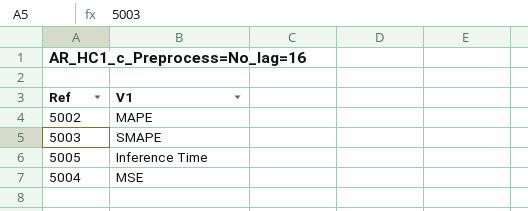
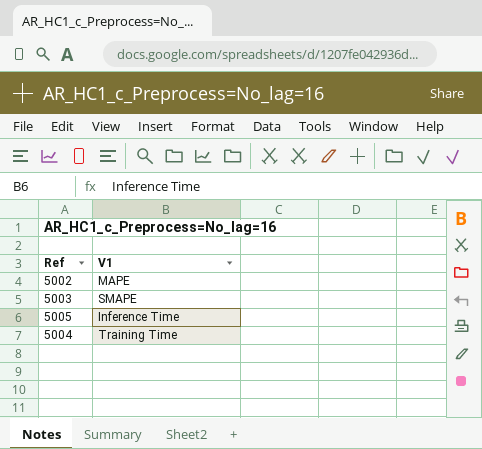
5004 | V1: MSE -> Training Time

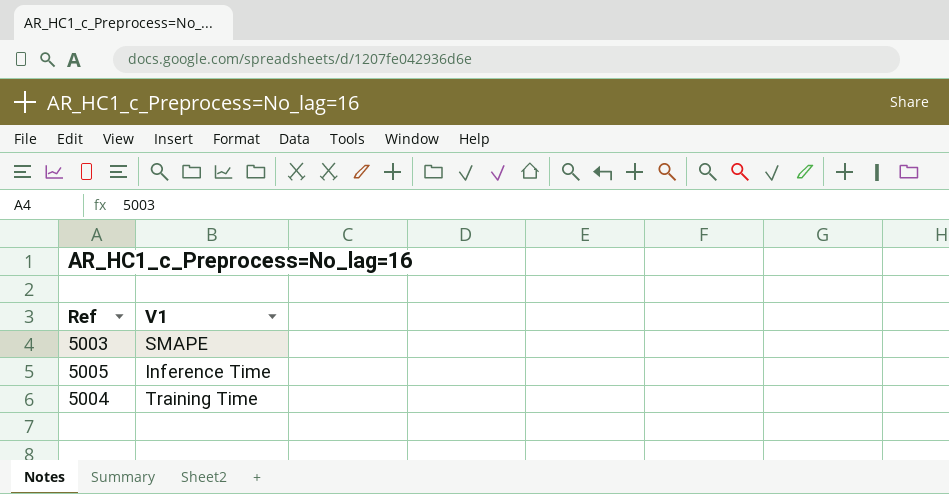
row 5002: MAPE -> none

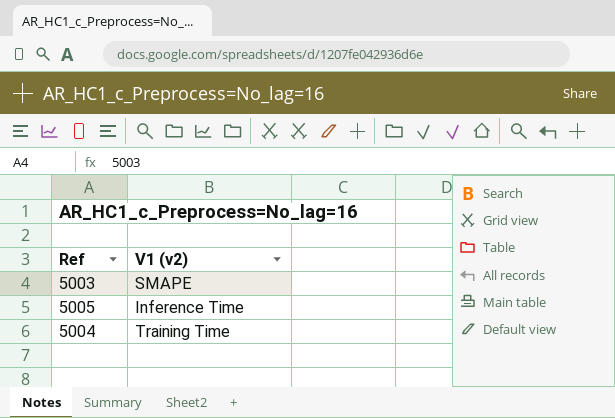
column name: V1 -> V1 (v2)

